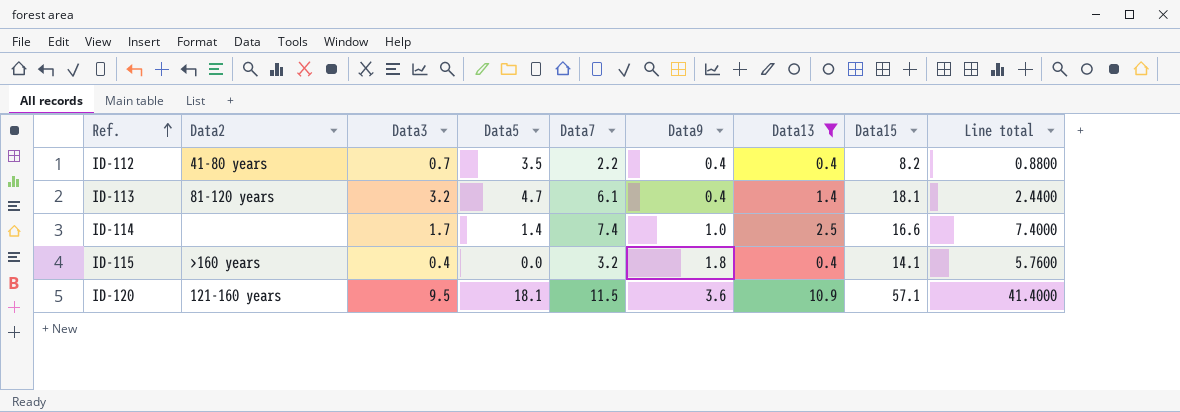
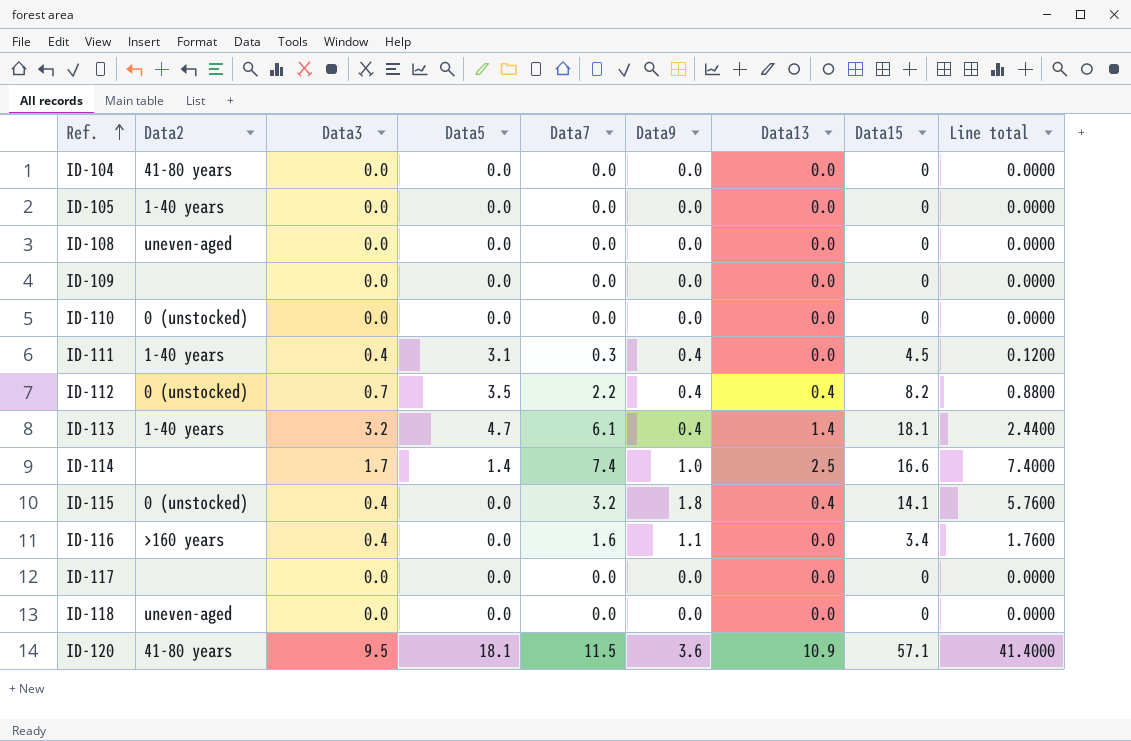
filter: Data13 != 0.0 -> none
ID-112 | Data2: 41-80 years -> 0 (unstocked)
ID-113 | Data2: 81-120 years -> 1-40 years
ID-115 | Data2: >160 years -> 0 (unstocked)
ID-120 | Data2: 121-160 years -> 41-80 years

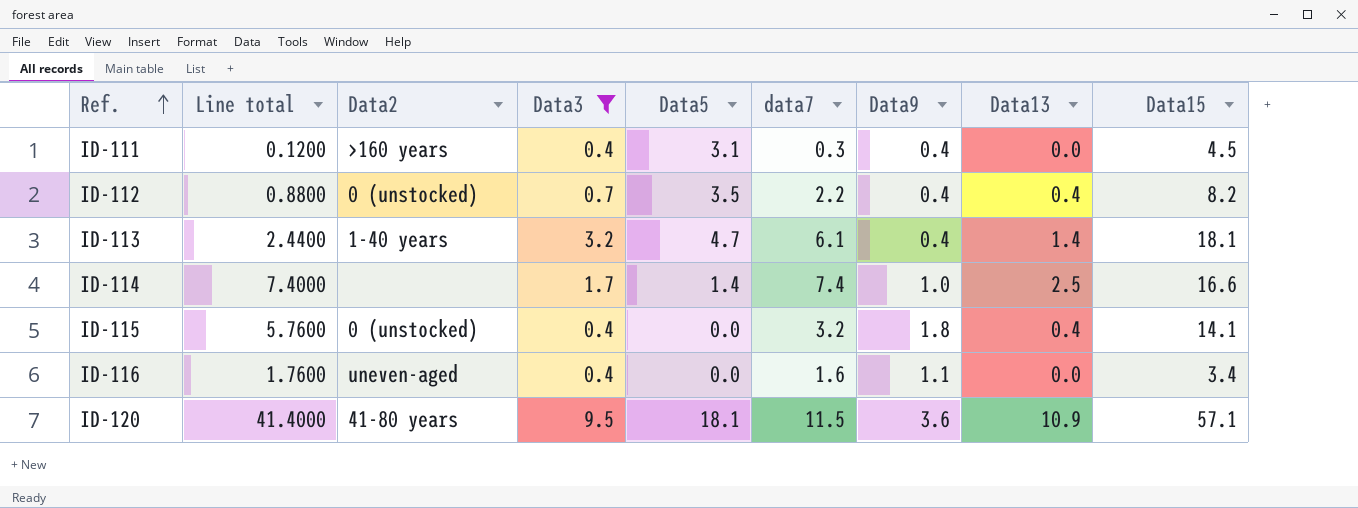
filter: none -> Data3 != 0.0
column Line total | position: 9 -> 2
column name: Data7 -> data7
ID-111 | Data2: 1-40 years -> >160 years
ID-116 | Data2: >160 years -> uneven-aged

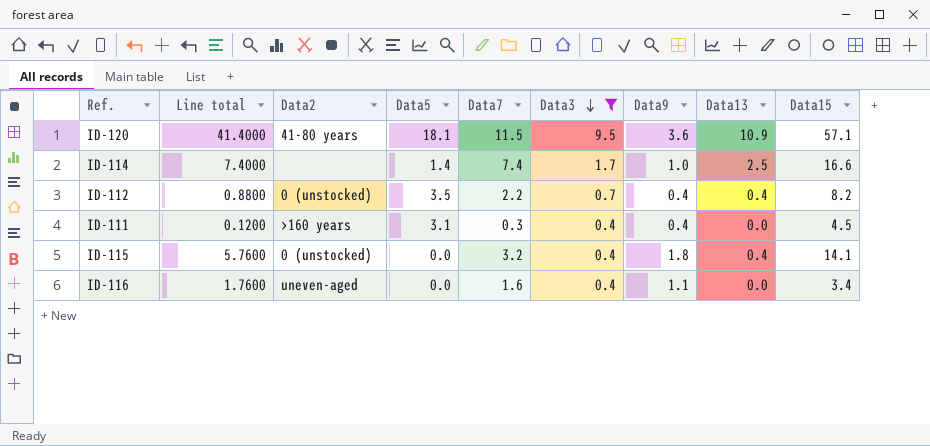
row order: Ref. ascending -> Data3 descending
column name: data7 -> Data7
column Data3 | position: 4 -> 6
row ID-113: 2.4400 | 1-40 years | 3.2 | 4.7 | 6.1 | 0.4 | 1.4 | 18.1 -> none

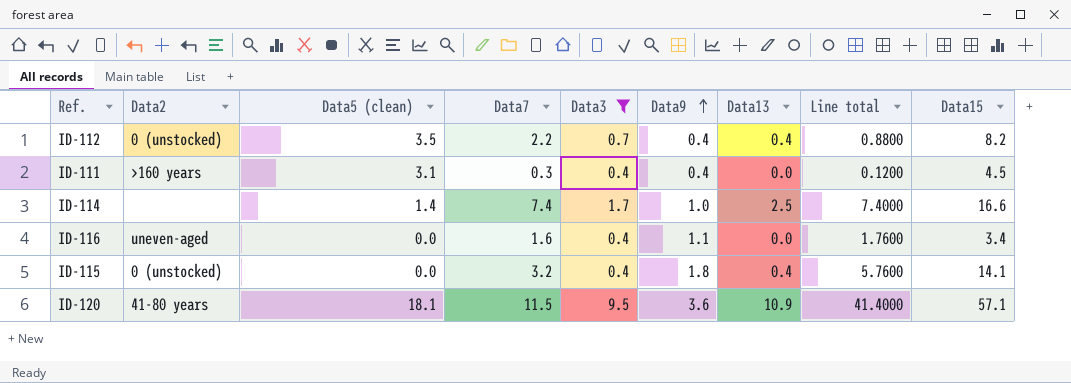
row order: Data3 descending -> Data9 ascending
column name: Data5 -> Data5 (clean)
column Line total | position: 2 -> 8

